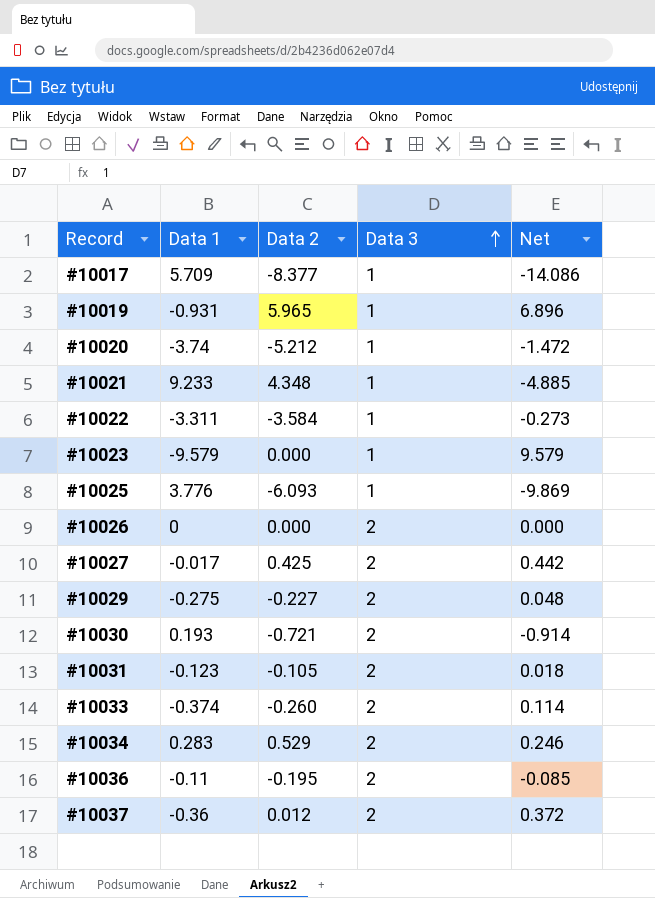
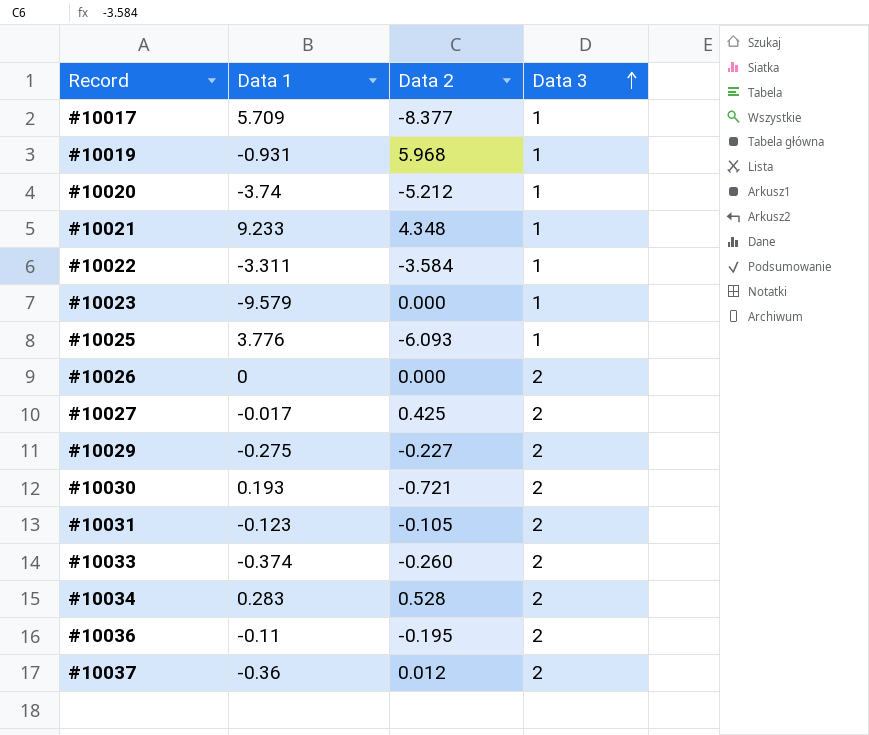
column Net | formula: [Data 2] - [Data 1] -> none
#10019 | Data 2: 5.965 -> 5.968
#10034 | Data 2: 0.529 -> 0.528

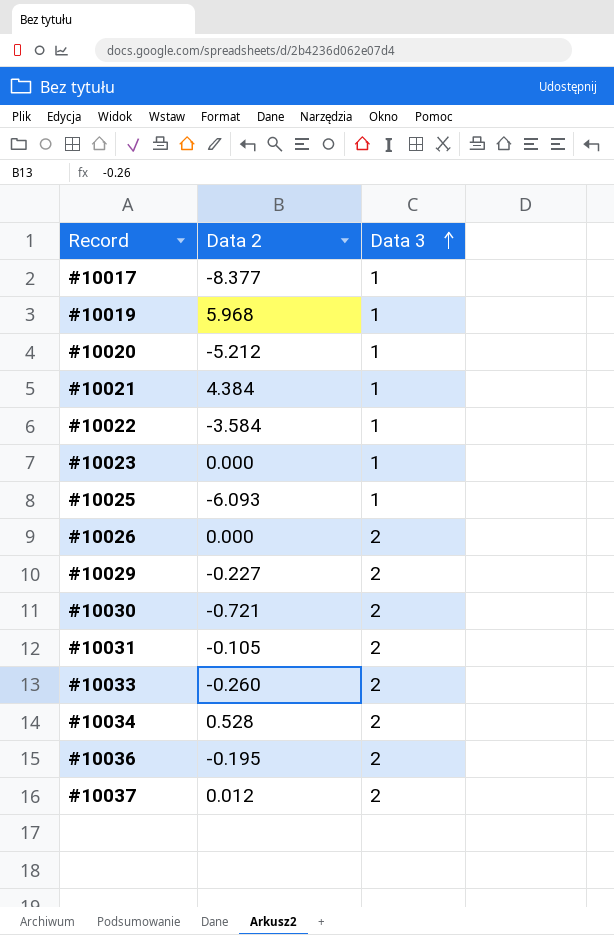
column Data 1 | position: 2 -> none
row #10027: -0.017 | 0.425 | 2 -> none
#10021 | Data 2: 4.348 -> 4.384

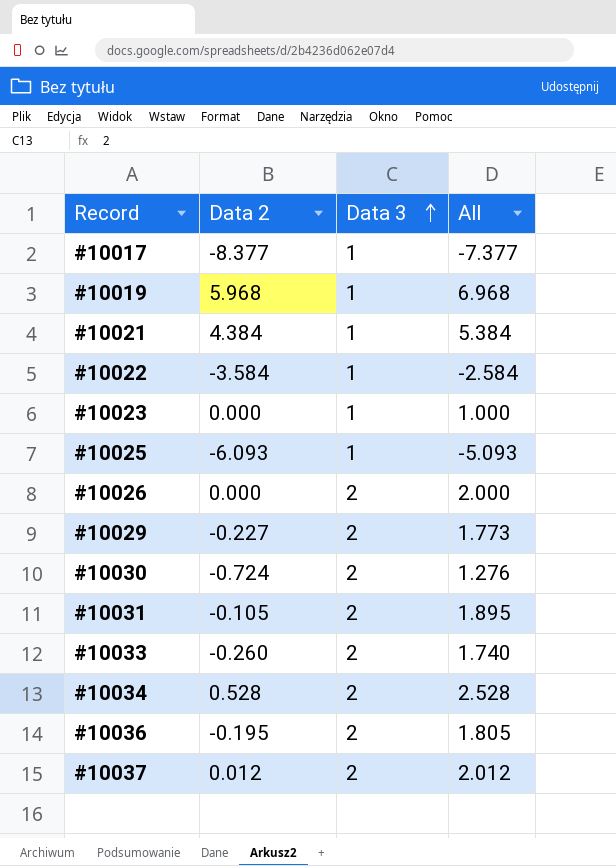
column All | formula: none -> [Data 2] + [Data 3]
row #10020: -5.212 | 1 -> none
#10030 | Data 2: -0.721 -> -0.724

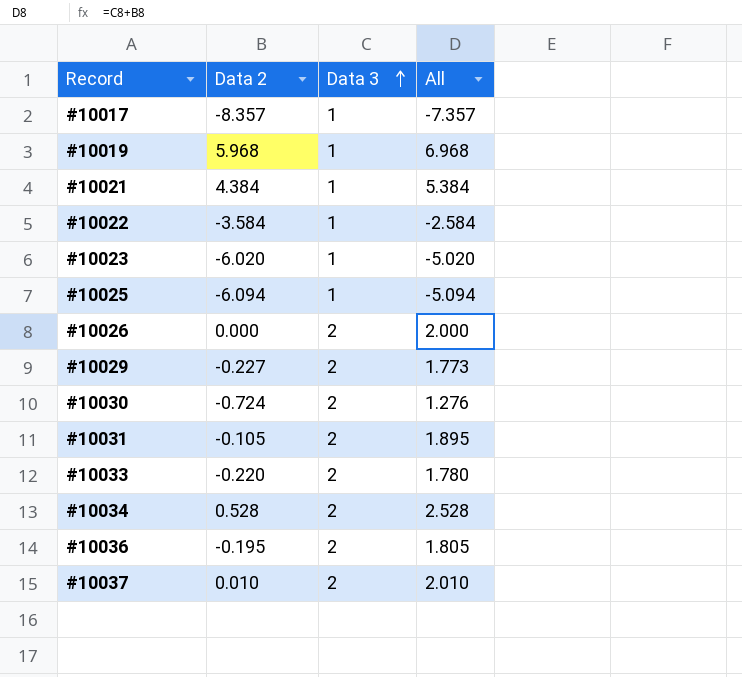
#10017 | Data 2: -8.377 -> -8.357
#10017 | All: -7.377 -> -7.357
#10023 | Data 2: 0.000 -> -6.020
#10023 | All: 1.000 -> -5.020
#10025 | Data 2: -6.093 -> -6.094
#10025 | All: -5.093 -> -5.094
#10033 | Data 2: -0.260 -> -0.220
#10033 | All: 1.740 -> 1.780
#10037 | Data 2: 0.012 -> 0.010
#10037 | All: 2.012 -> 2.010

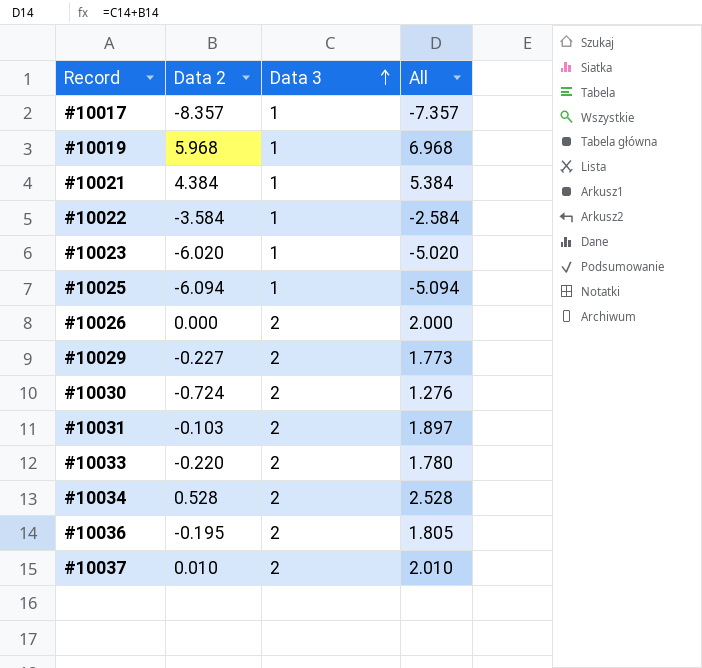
#10031 | Data 2: -0.105 -> -0.103
#10031 | All: 1.895 -> 1.897

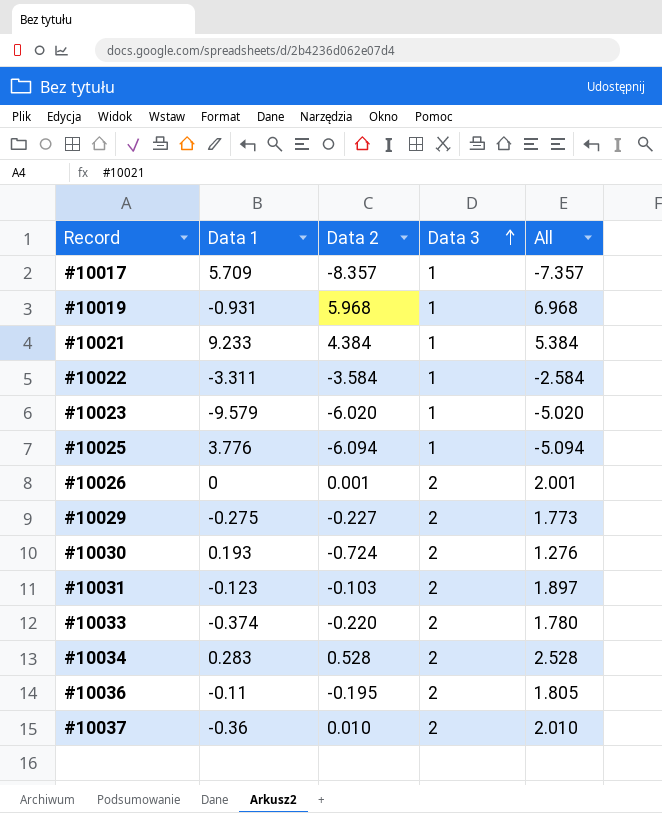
column Data 1 | position: none -> 2
#10026 | Data 2: 0.000 -> 0.001
#10026 | All: 2.000 -> 2.001

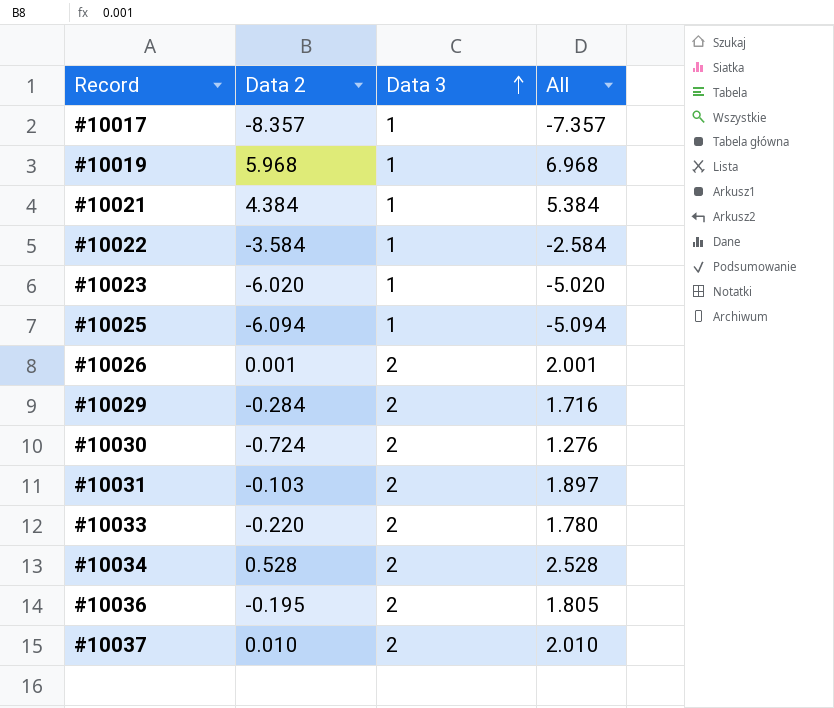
column Data 1 | position: 2 -> none
#10029 | Data 2: -0.227 -> -0.284
#10029 | All: 1.773 -> 1.716

